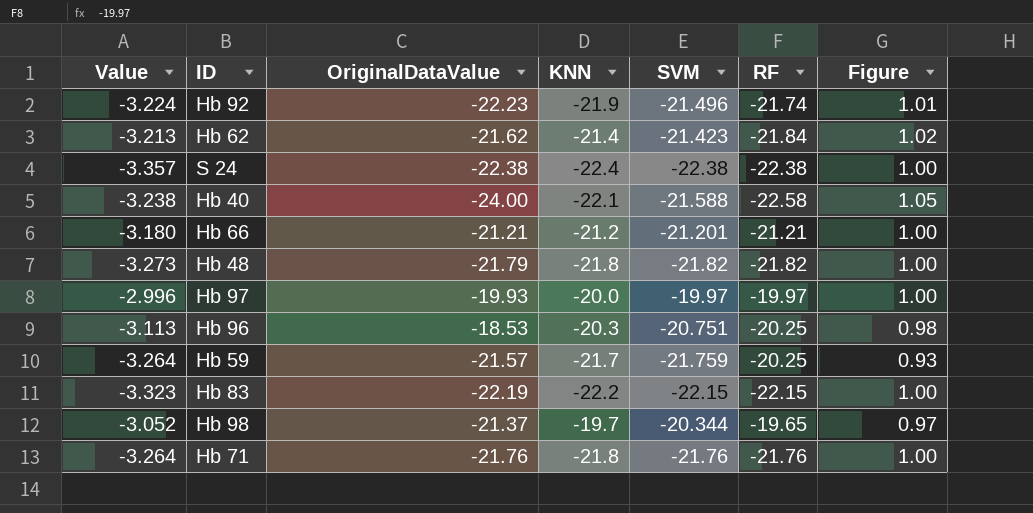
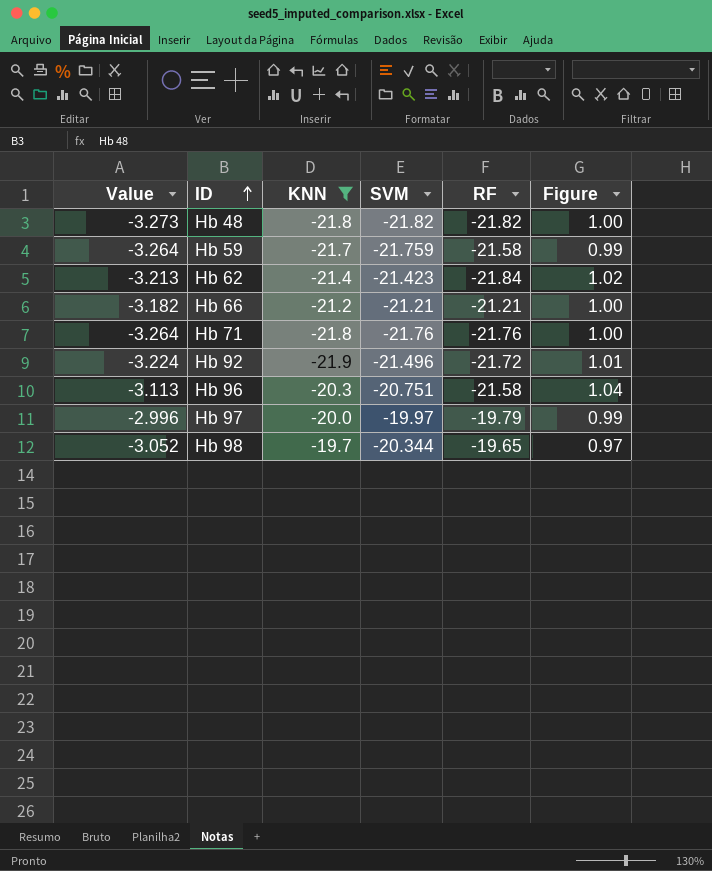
filter: none -> KNN >= -21.9
row order: none -> ID ascending
column OriginalDataValue | position: 3 -> none
Hb 59 | RF: -20.25 -> -21.58
Hb 59 | Figure: 0.93 -> 0.99
Hb 66 | Value: -3.180 -> -3.182
Hb 66 | SVM: -21.201 -> -21.21
Hb 92 | RF: -21.74 -> -21.72
Hb 96 | RF: -20.25 -> -21.58
Hb 96 | Figure: 0.98 -> 1.04
Hb 97 | RF: -19.97 -> -19.79
Hb 97 | Figure: 1.00 -> 0.99

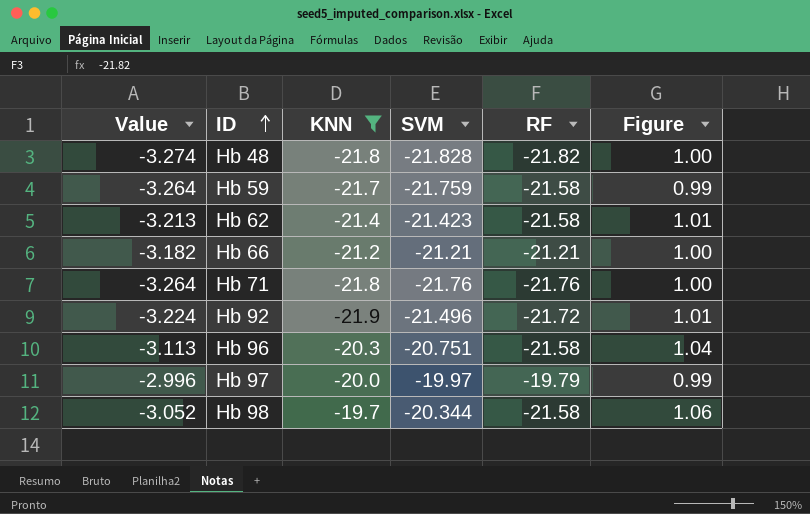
Hb 48 | Value: -3.273 -> -3.274
Hb 48 | SVM: -21.82 -> -21.828
Hb 62 | RF: -21.84 -> -21.58
Hb 62 | Figure: 1.02 -> 1.01
Hb 98 | RF: -19.65 -> -21.58
Hb 98 | Figure: 0.97 -> 1.06

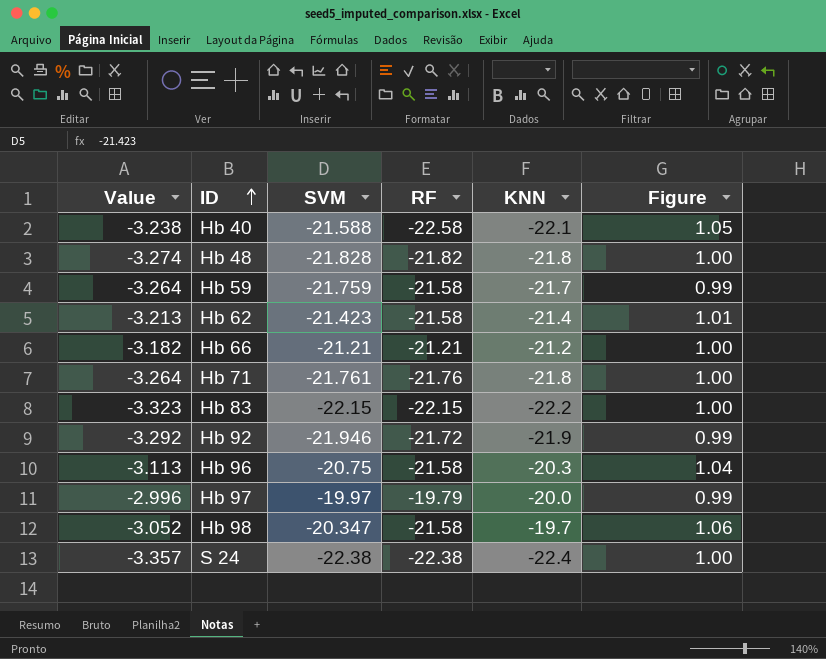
filter: KNN >= -21.9 -> none
column KNN | position: 3 -> 5
Hb 71 | SVM: -21.76 -> -21.761
Hb 92 | Value: -3.224 -> -3.292
Hb 92 | SVM: -21.496 -> -21.946
Hb 92 | Figure: 1.01 -> 0.99
Hb 96 | SVM: -20.751 -> -20.75
Hb 98 | SVM: -20.344 -> -20.347

